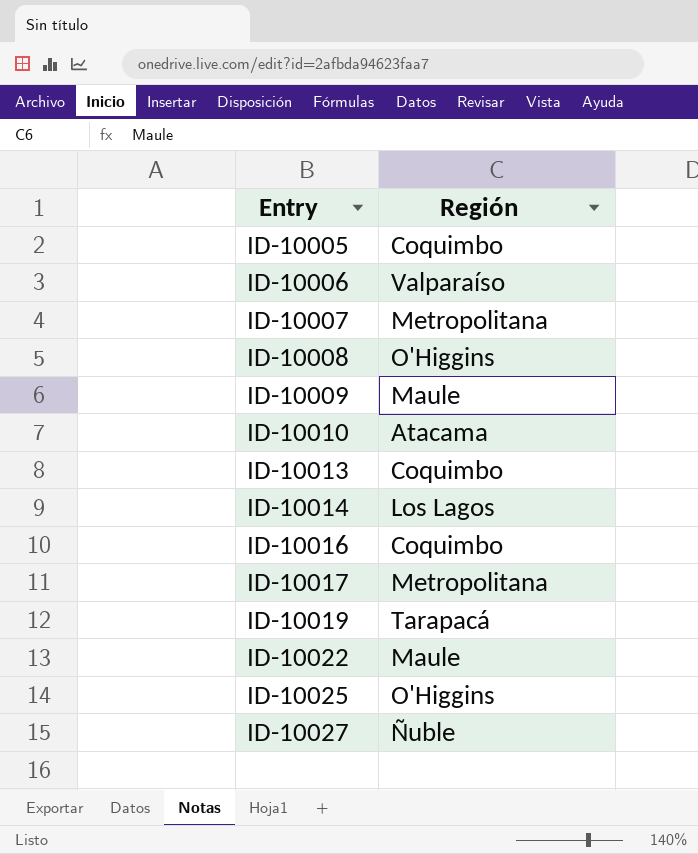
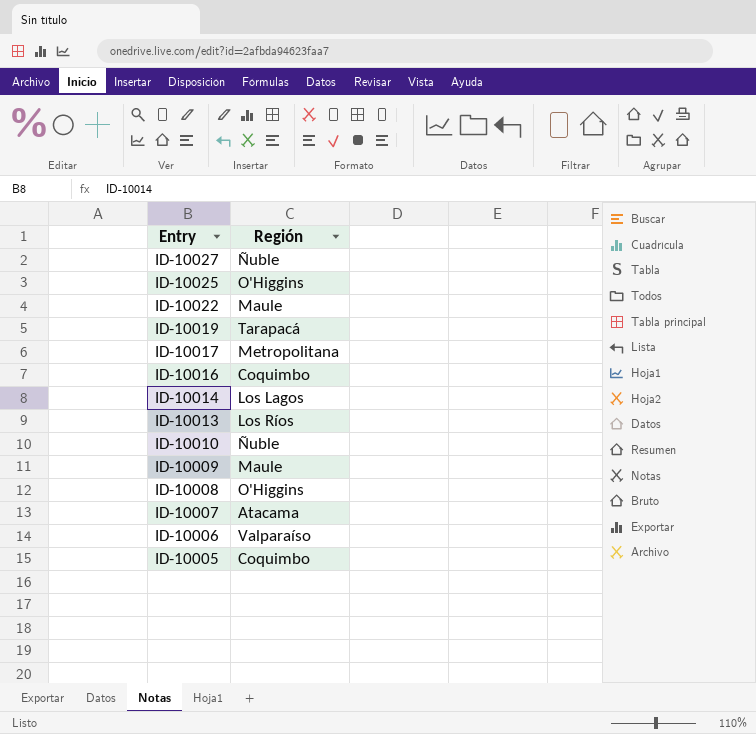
row order: Entry ascending -> Entry descending
ID-10013 | Región: Coquimbo -> Los Ríos
ID-10010 | Región: Atacama -> Ñuble
ID-10007 | Región: Metropolitana -> Atacama

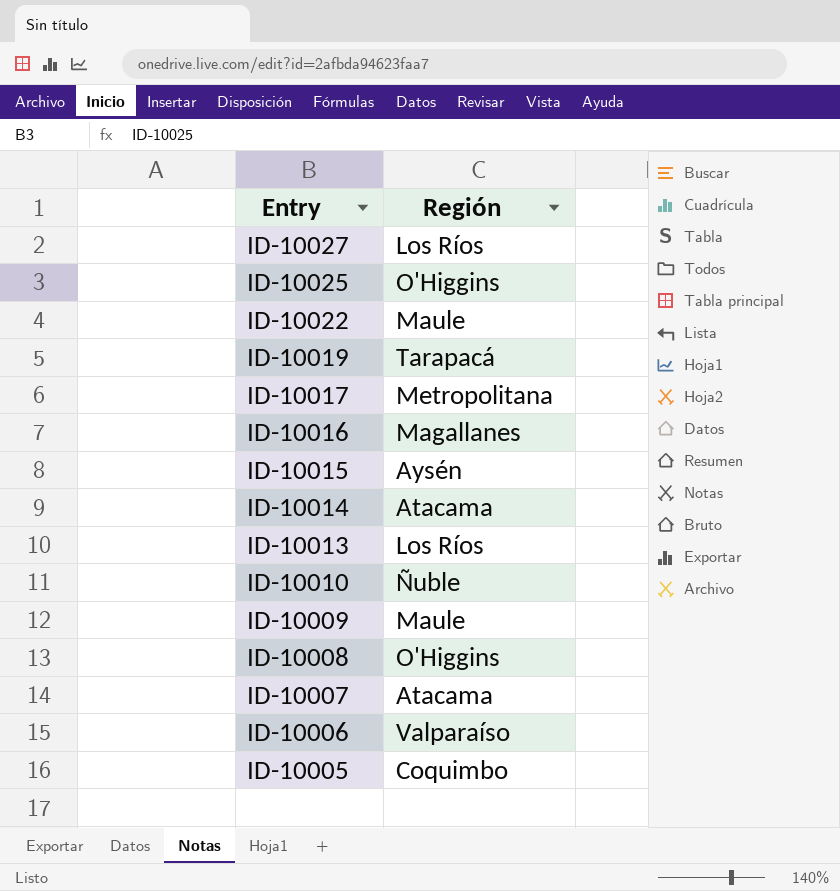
ID-10027 | Región: Ñuble -> Los Ríos
ID-10016 | Región: Coquimbo -> Magallanes
row ID-10015: none -> Aysén
ID-10014 | Región: Los Lagos -> Atacama

